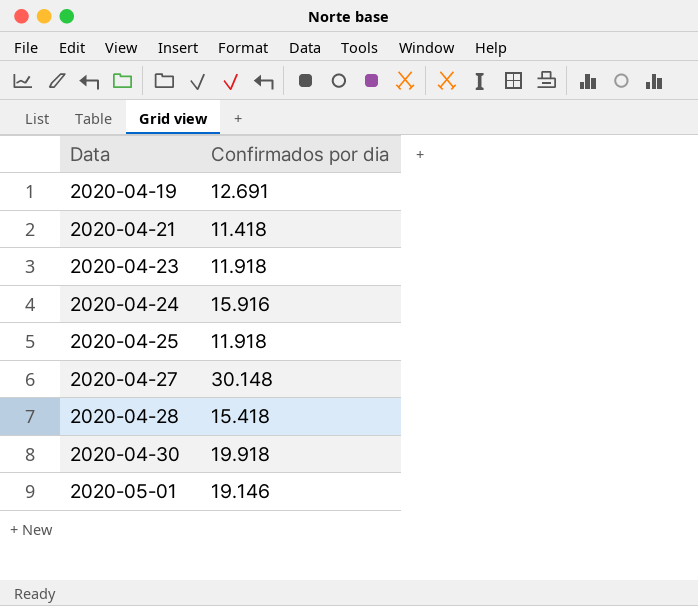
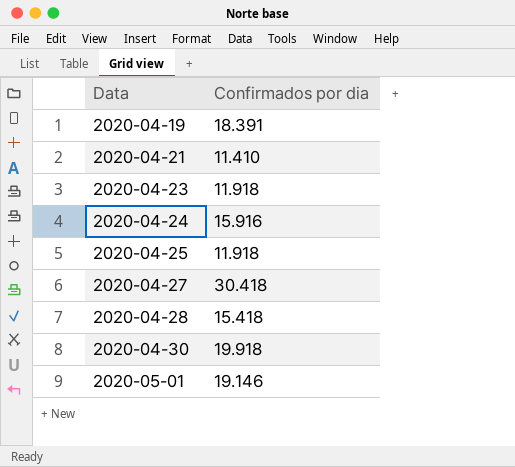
2020-04-19 | Confirmados por dia: 12.691 -> 18.391
2020-04-21 | Confirmados por dia: 11.418 -> 11.410
2020-04-27 | Confirmados por dia: 30.148 -> 30.418

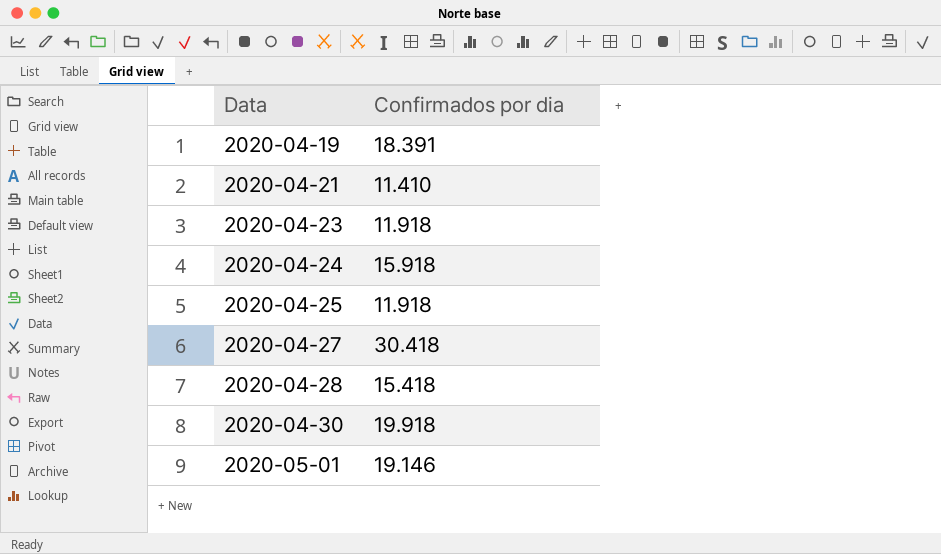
2020-04-24 | Confirmados por dia: 15.916 -> 15.918

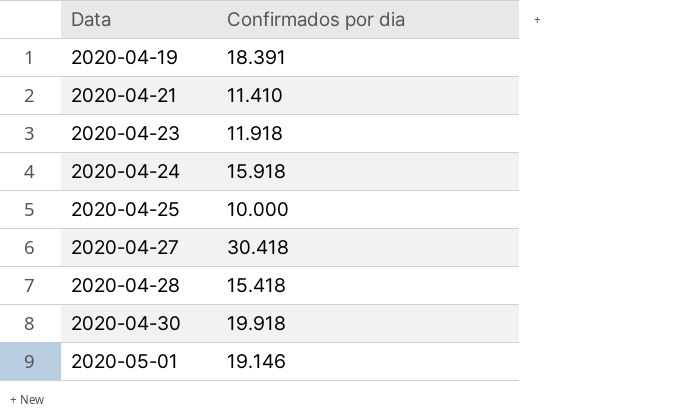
2020-04-25 | Confirmados por dia: 11.918 -> 10.000

